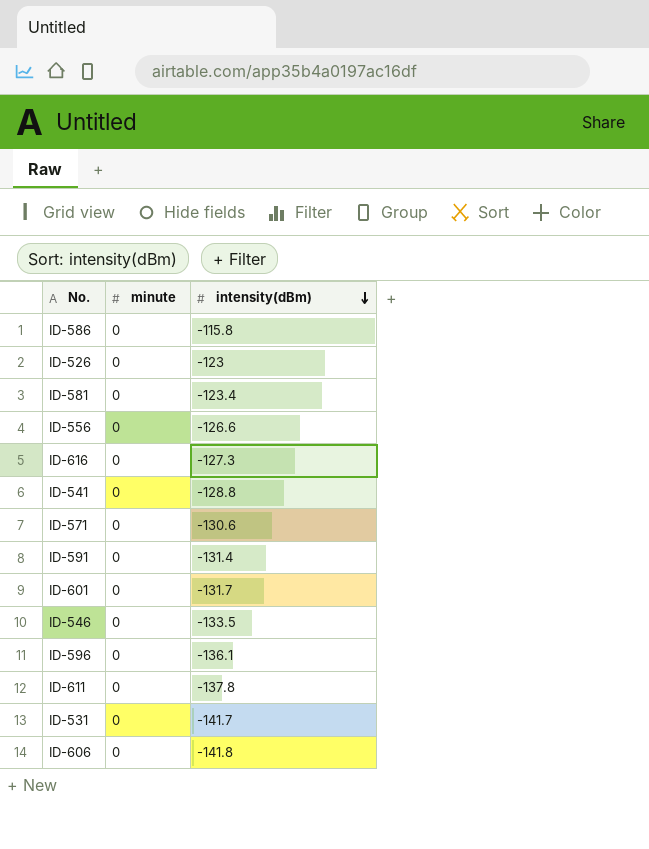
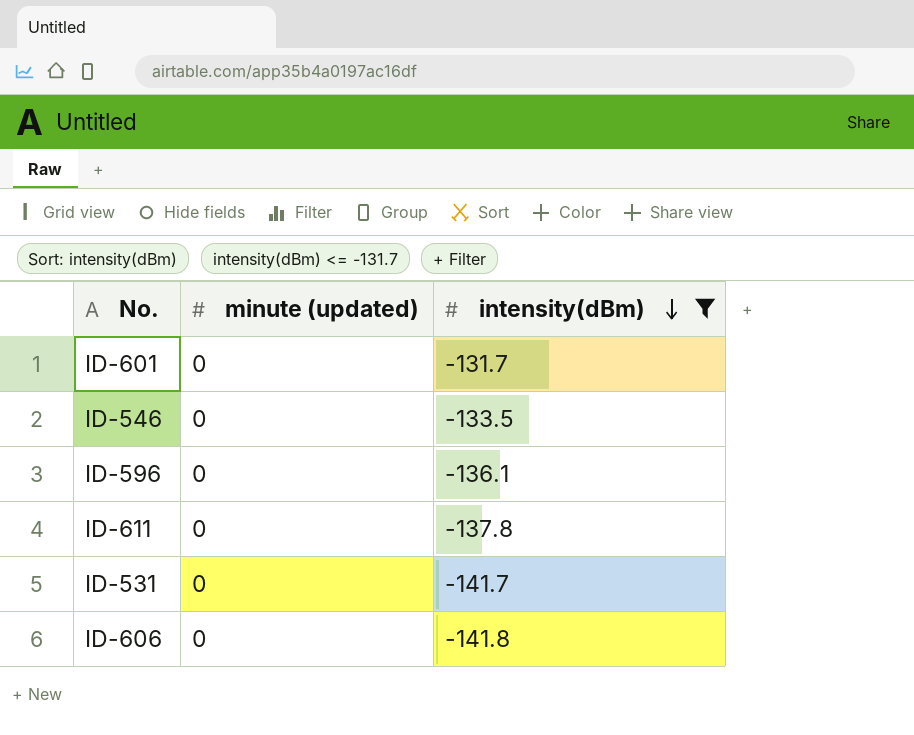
filter: none -> intensity(dBm) <= -131.7
column name: minute -> minute (updated)

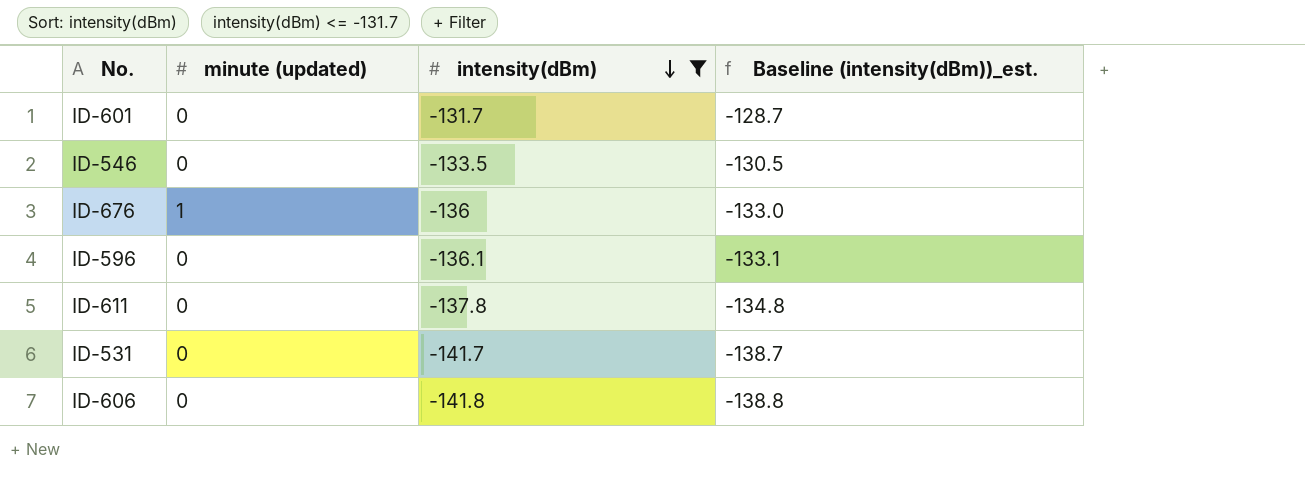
column Baseline (intensity(dBm))_est. | formula: none -> [intensity(dBm)] + 3
row ID-676: none -> 1 | -136 | -133.0

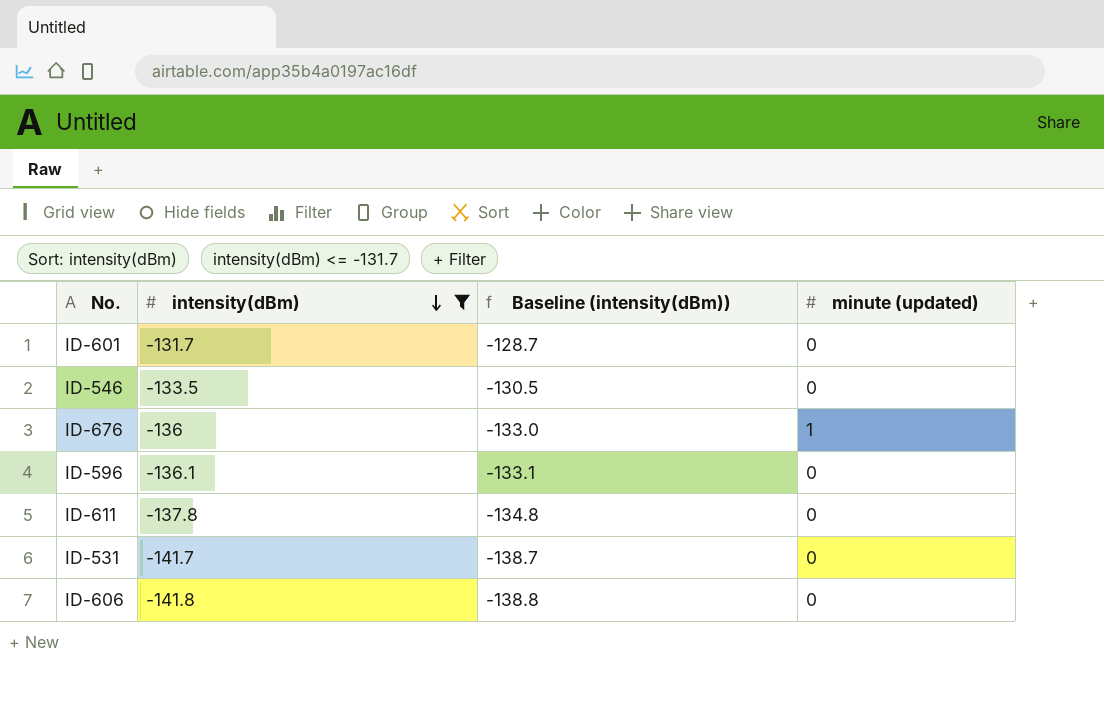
column name: Baseline (intensity(dBm))_est. -> Baseline (intensity(dBm))
column minute (updated) | position: 2 -> 4

